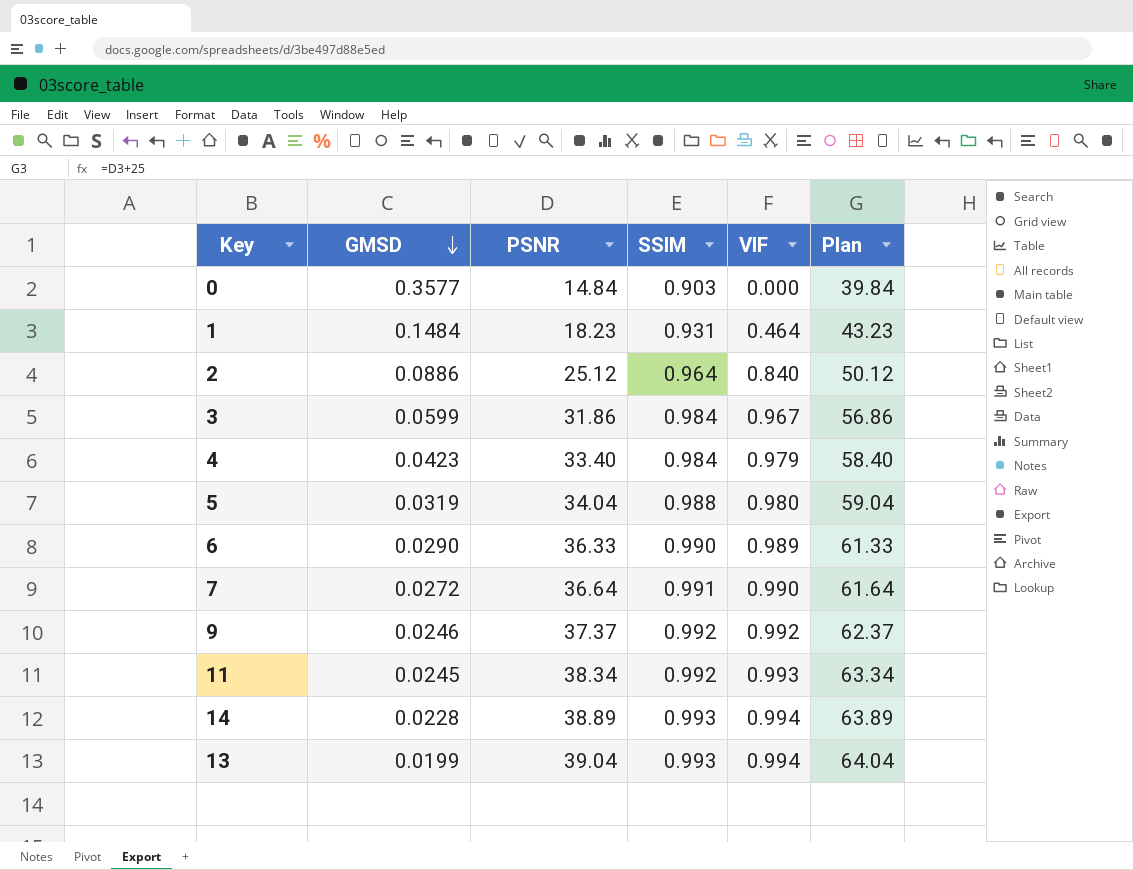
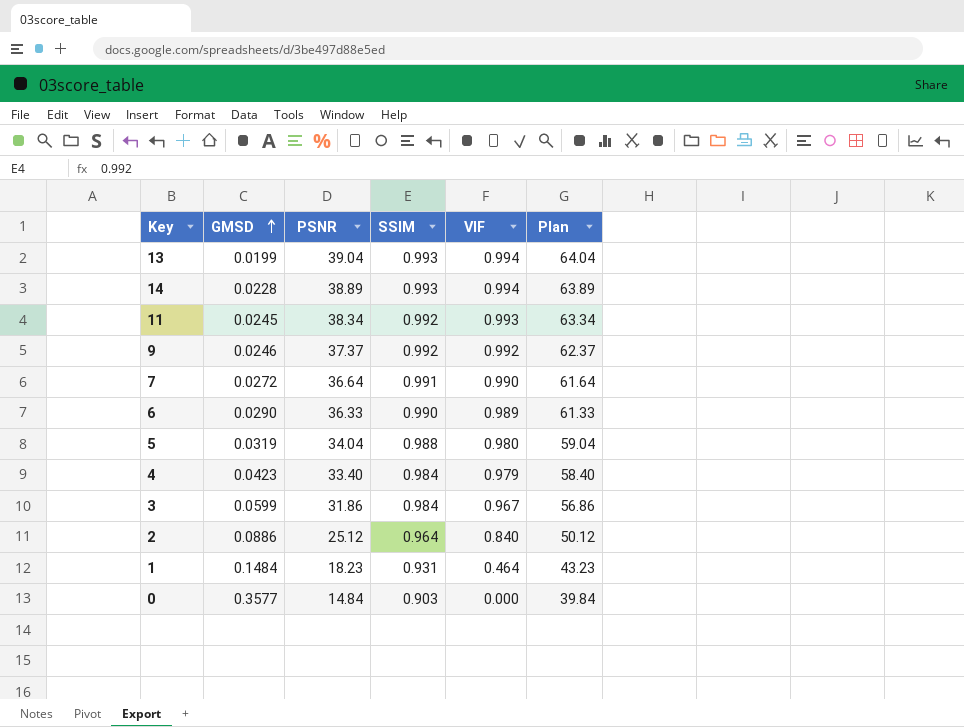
row order: GMSD descending -> GMSD ascending

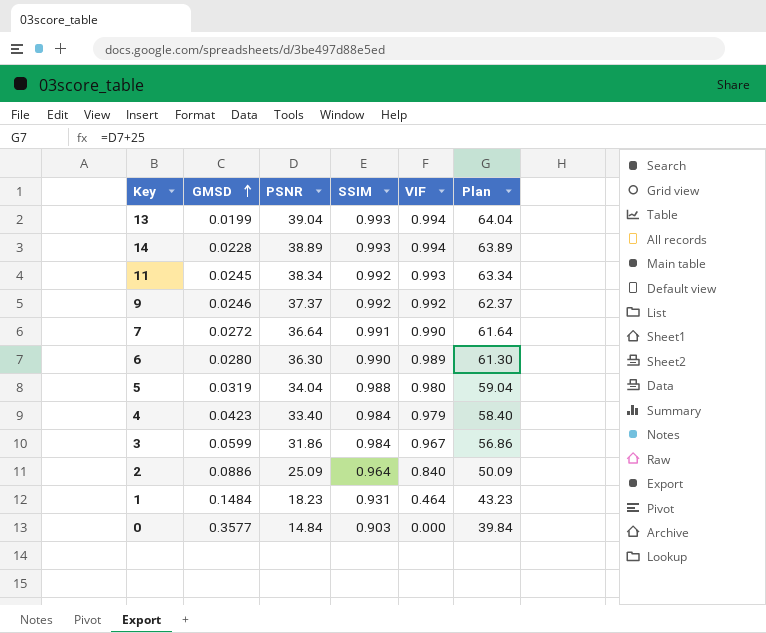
6 | GMSD: 0.0290 -> 0.0280
6 | PSNR: 36.33 -> 36.30
6 | Plan: 61.33 -> 61.30
2 | PSNR: 25.12 -> 25.09
2 | Plan: 50.12 -> 50.09

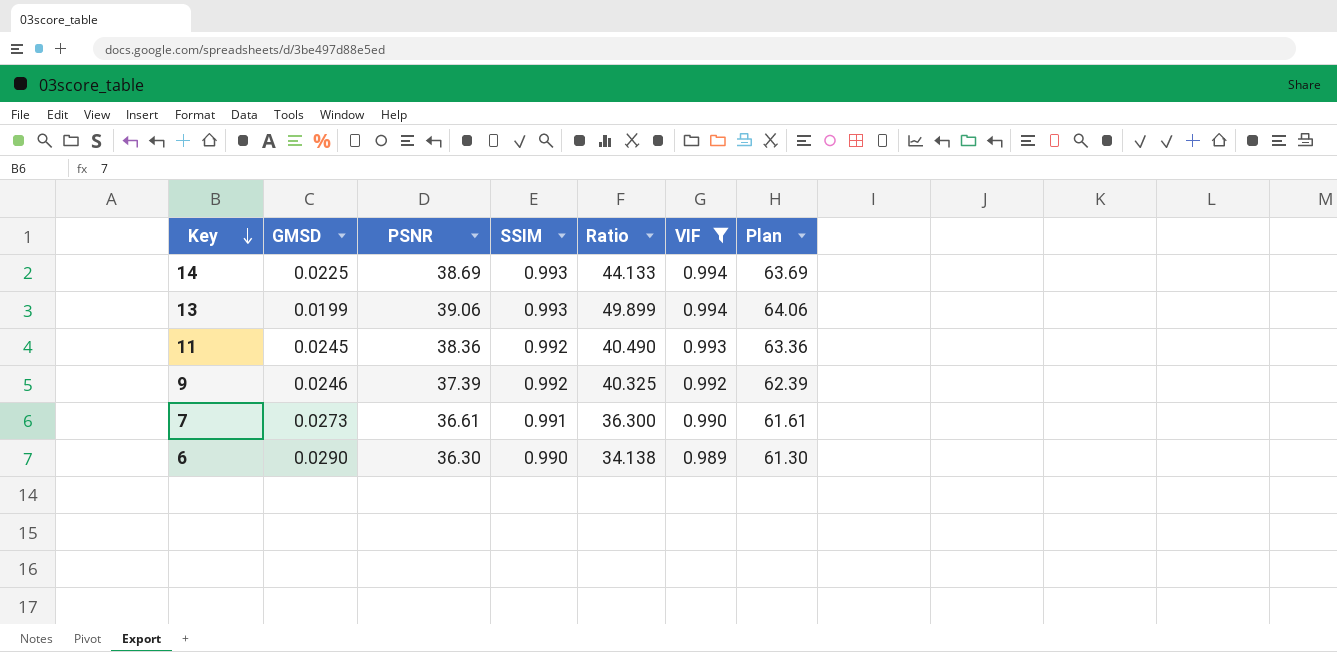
filter: none -> VIF >= 0.989
row order: GMSD ascending -> Key descending
column Ratio | formula: none -> [SSIM] / [GMSD]
14 | GMSD: 0.0228 -> 0.0225
14 | PSNR: 38.89 -> 38.69
14 | Plan: 63.89 -> 63.69
13 | PSNR: 39.04 -> 39.06
13 | Plan: 64.04 -> 64.06
11 | PSNR: 38.34 -> 38.36
11 | Plan: 63.34 -> 63.36
9 | PSNR: 37.37 -> 37.39
9 | Plan: 62.37 -> 62.39
7 | GMSD: 0.0272 -> 0.0273
7 | PSNR: 36.64 -> 36.61
7 | Plan: 61.64 -> 61.61
6 | GMSD: 0.0280 -> 0.0290

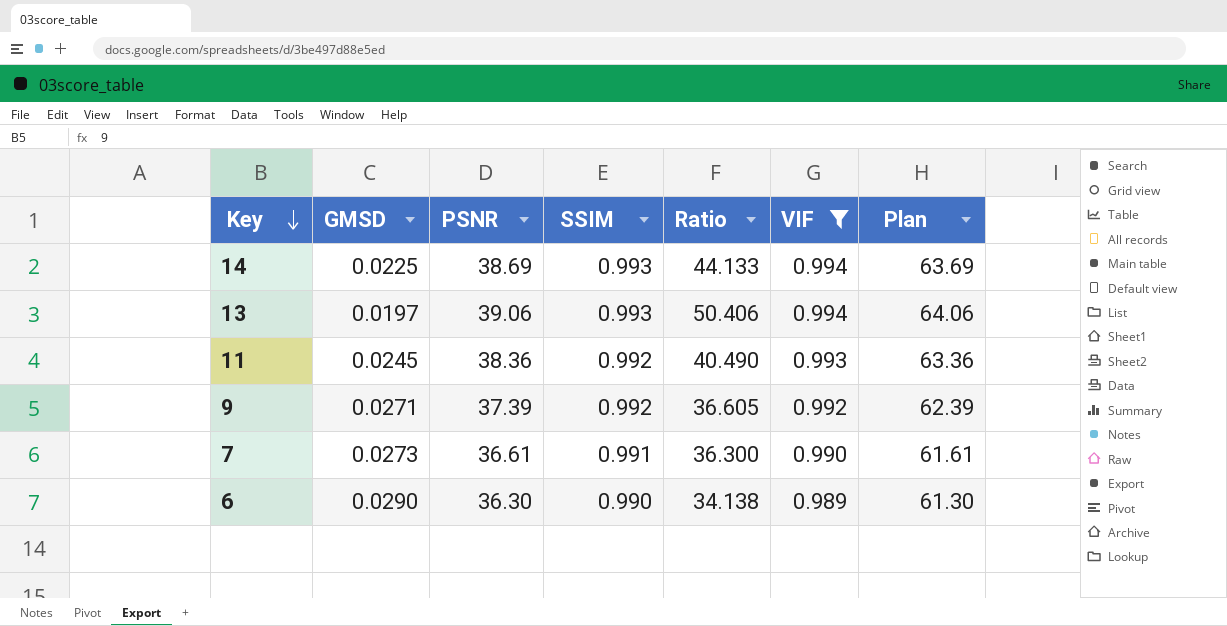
13 | GMSD: 0.0199 -> 0.0197
13 | Ratio: 49.899 -> 50.406
9 | GMSD: 0.0246 -> 0.0271
9 | Ratio: 40.325 -> 36.605

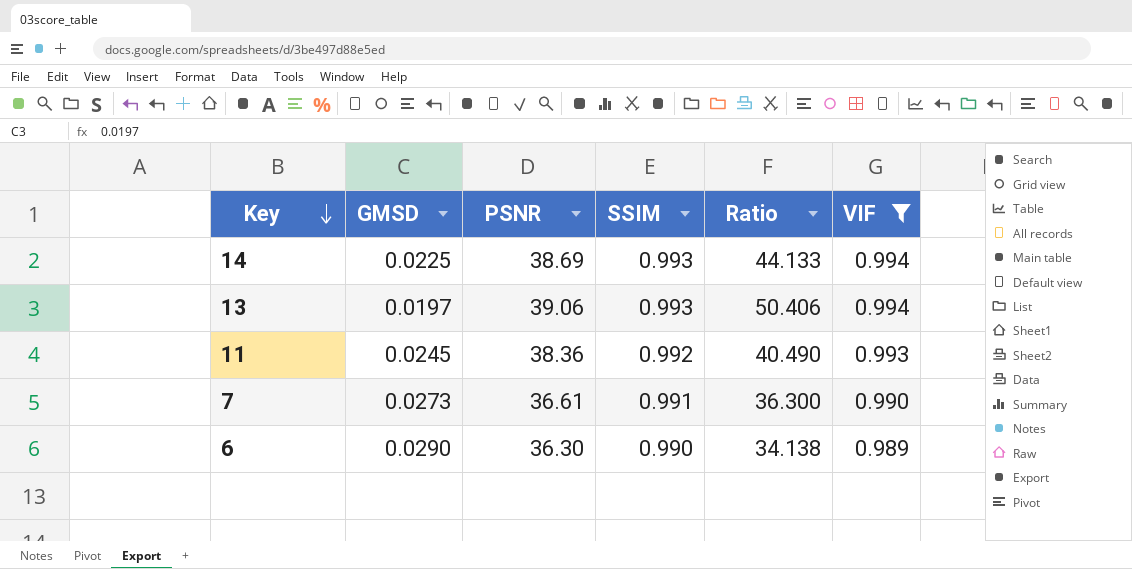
column Plan | formula: [PSNR] + 25 -> none
row 9: 0.0271 | 37.39 | 0.992 | 36.605 | 0.992 | 62.39 -> none

